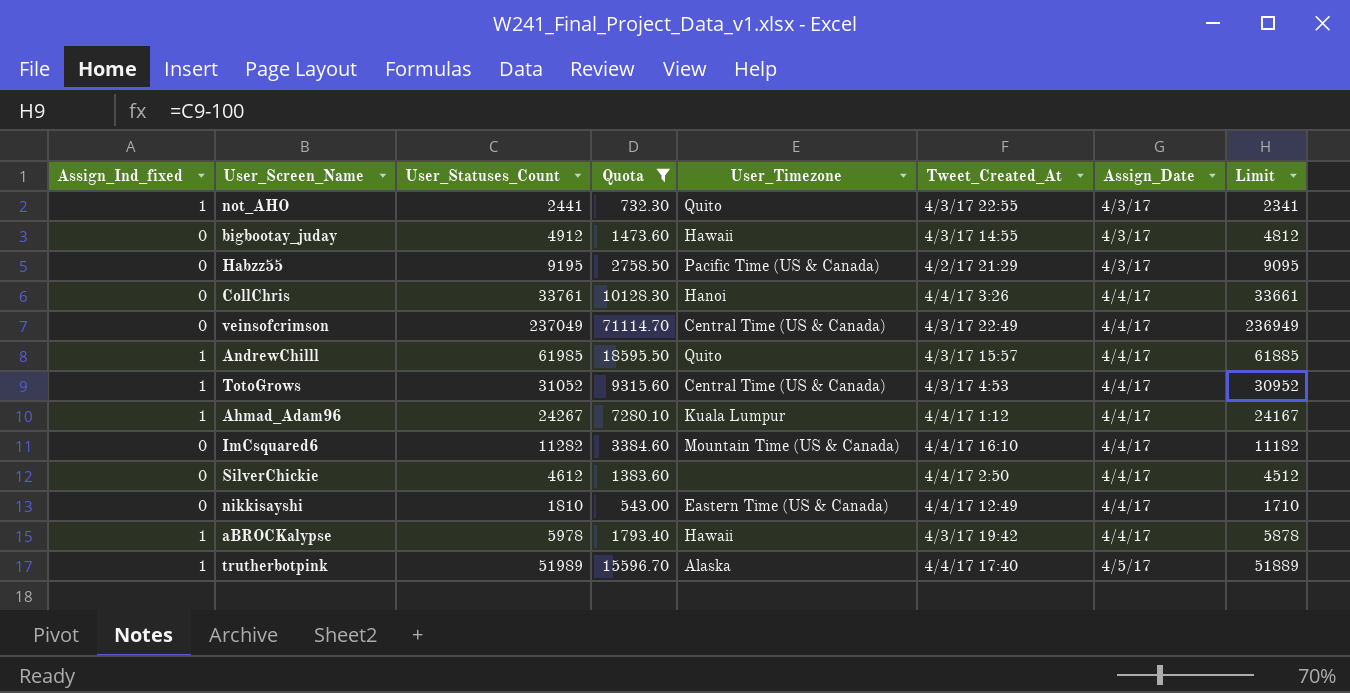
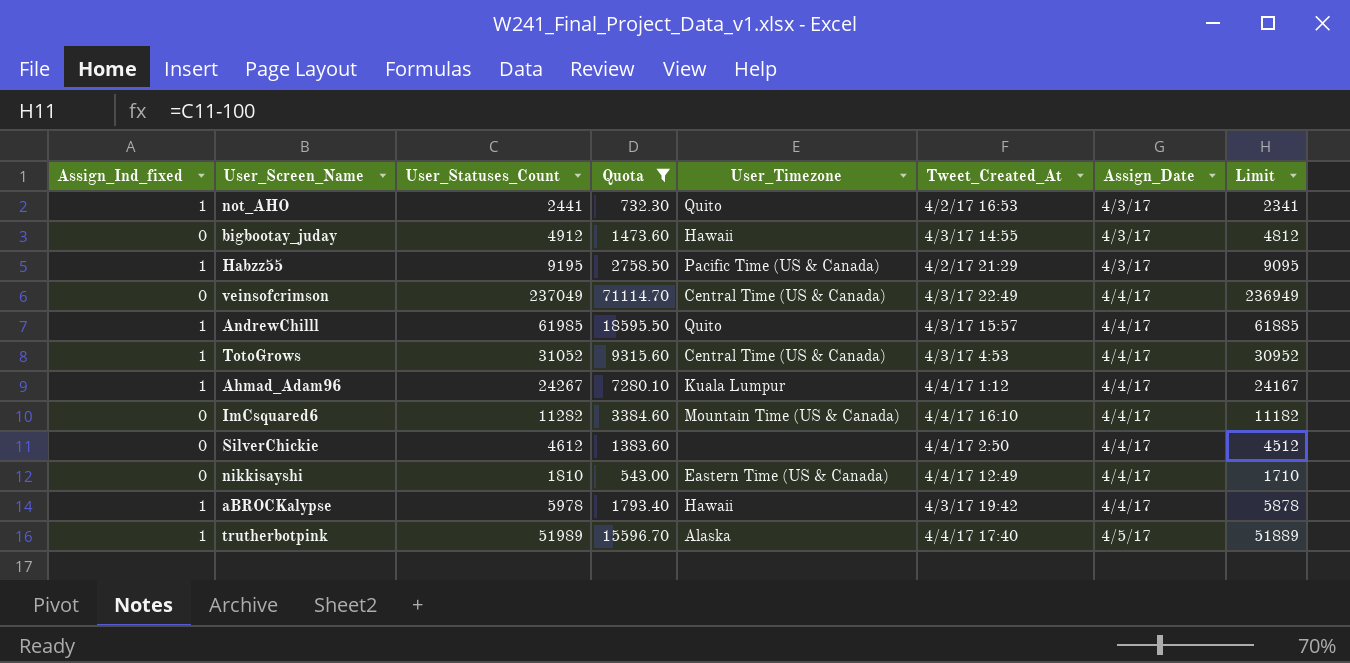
row CollChris: 0 | 33761 | 10128.30 | Hanoi | 4/4/17 3:26 | 4/4/17 | 33661 -> none
not_AHO | Tweet_Created_At: 4/3/17 22:55 -> 4/2/17 16:53
Habzz55 | Assign_Ind_fixed: 0 -> 1

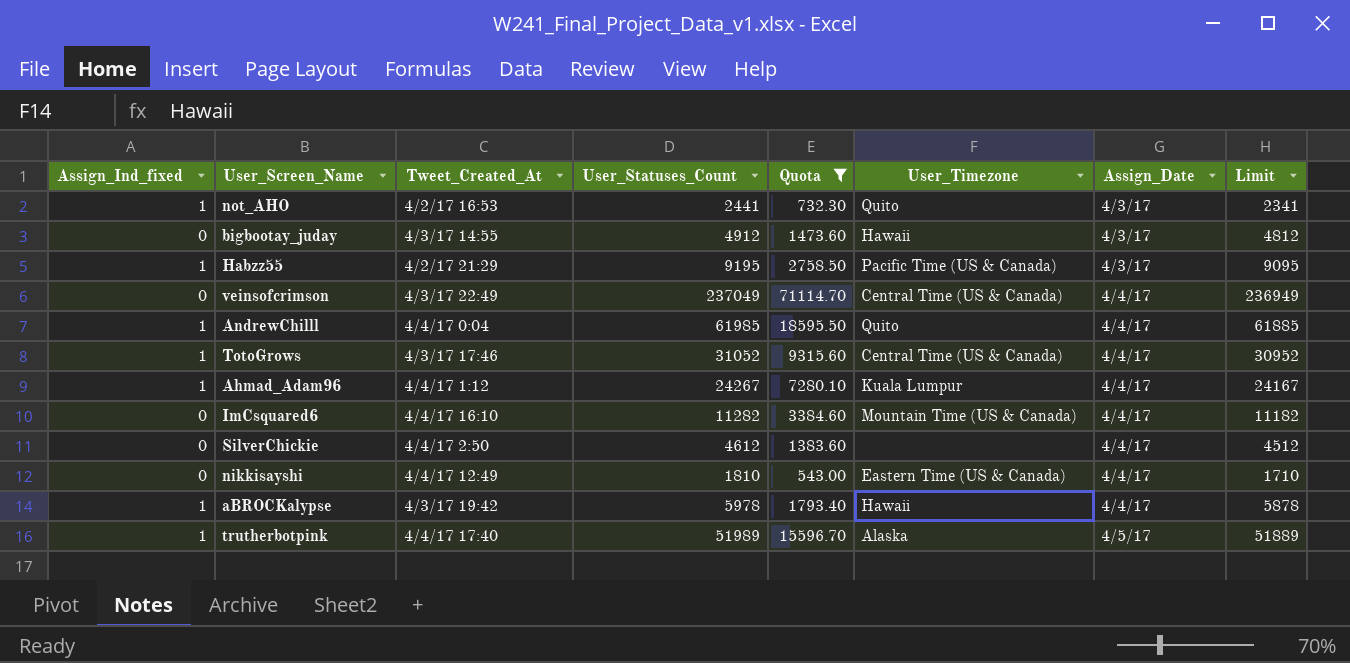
column Tweet_Created_At | position: 6 -> 3
AndrewChilll | Tweet_Created_At: 4/3/17 15:57 -> 4/4/17 0:04
TotoGrows | Tweet_Created_At: 4/3/17 4:53 -> 4/3/17 17:46

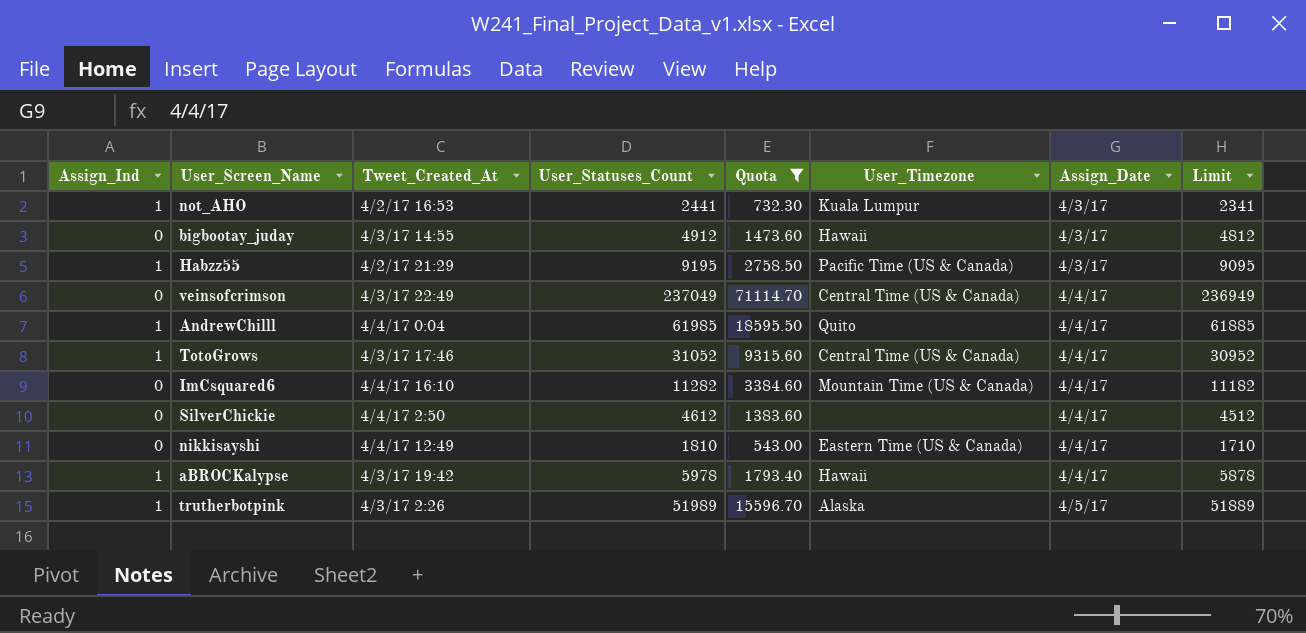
column name: Assign_Ind_fixed -> Assign_Ind
row Ahmad_Adam96: 1 | 4/4/17 1:12 | 24267 | 7280.10 | Kuala Lumpur | 4/4/17 | 24167 -> none
not_AHO | User_Timezone: Quito -> Kuala Lumpur
trutherbotpink | Tweet_Created_At: 4/4/17 17:40 -> 4/3/17 2:26

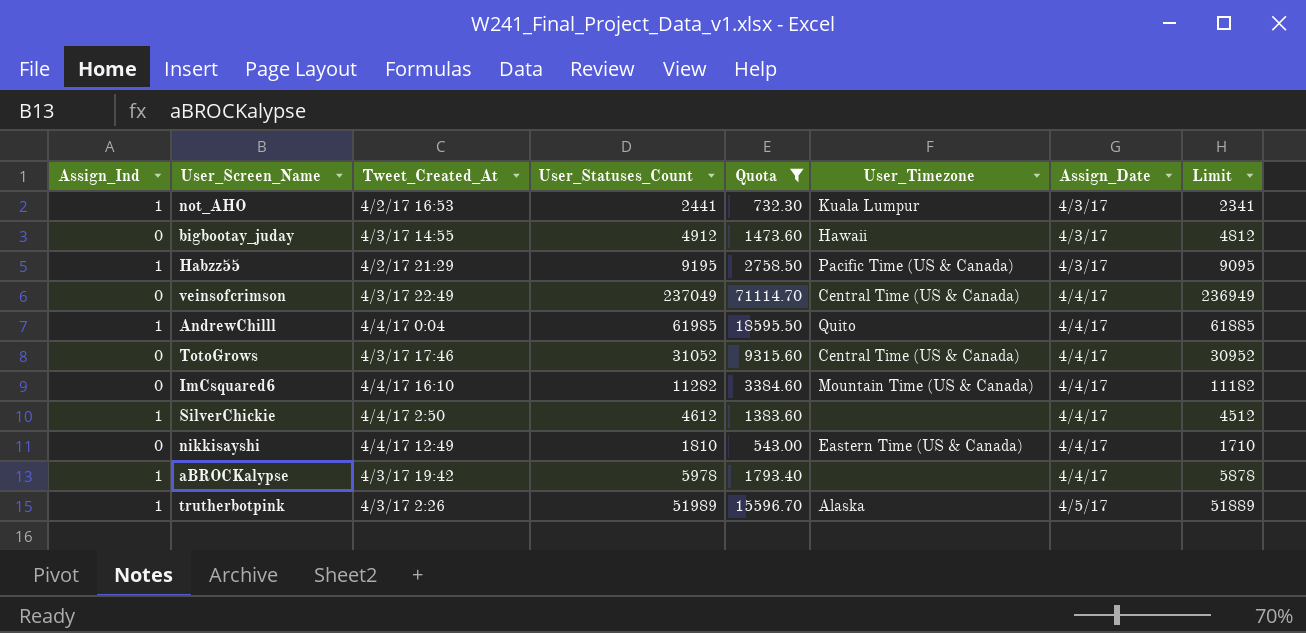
TotoGrows | Assign_Ind: 1 -> 0
SilverChickie | Assign_Ind: 0 -> 1
aBROCKalypse | User_Timezone: Hawaii -> none

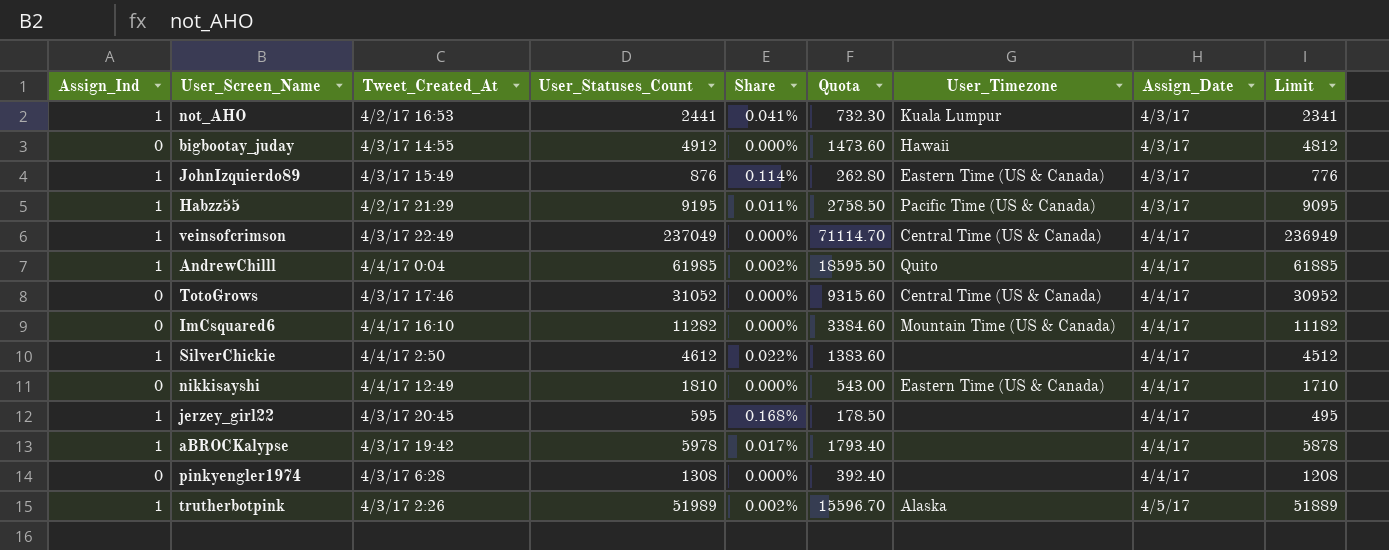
filter: Quota >= 543.00 -> none
column Share | formula: none -> [Assign_Ind] / [User_Statuses_Count]
veinsofcrimson | Assign_Ind: 0 -> 1

